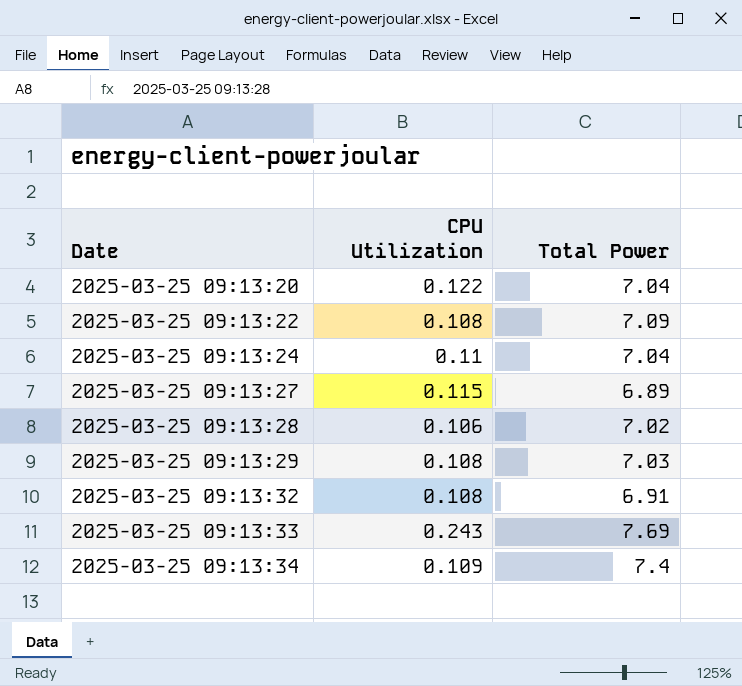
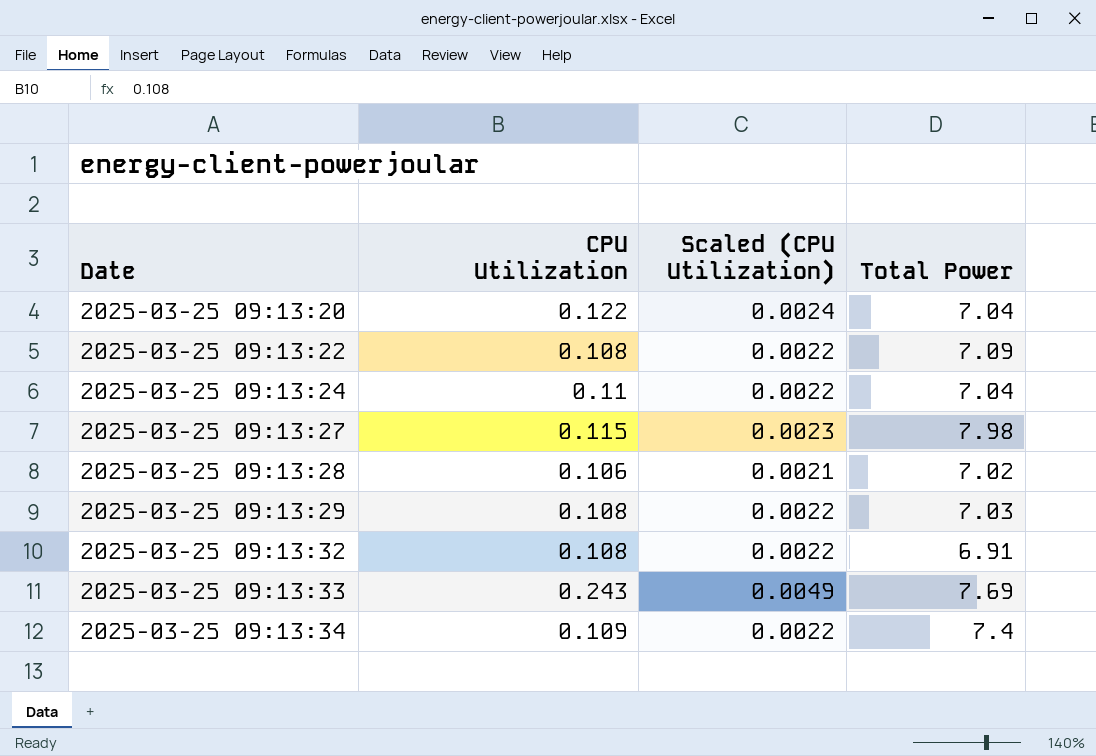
column Scaled (CPU Utilization) | formula: none -> [CPU Utilization] * 0.02
2025-03-25 09:13:27 | Total Power: 6.89 -> 7.98

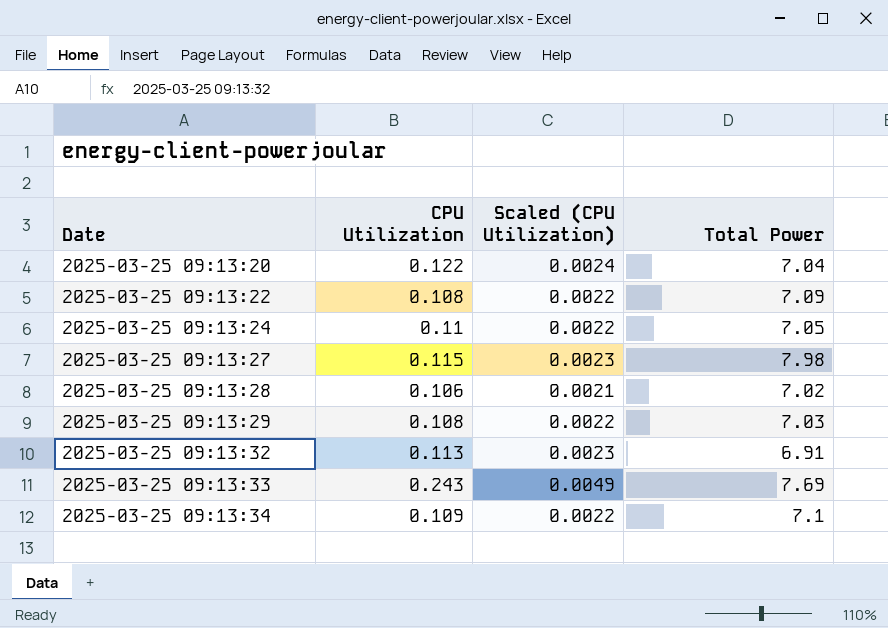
2025-03-25 09:13:24 | Total Power: 7.04 -> 7.05
2025-03-25 09:13:32 | CPU Utilization: 0.108 -> 0.113
2025-03-25 09:13:32 | Scaled (CPU Utilization): 0.0022 -> 0.0023
2025-03-25 09:13:34 | Total Power: 7.4 -> 7.1

